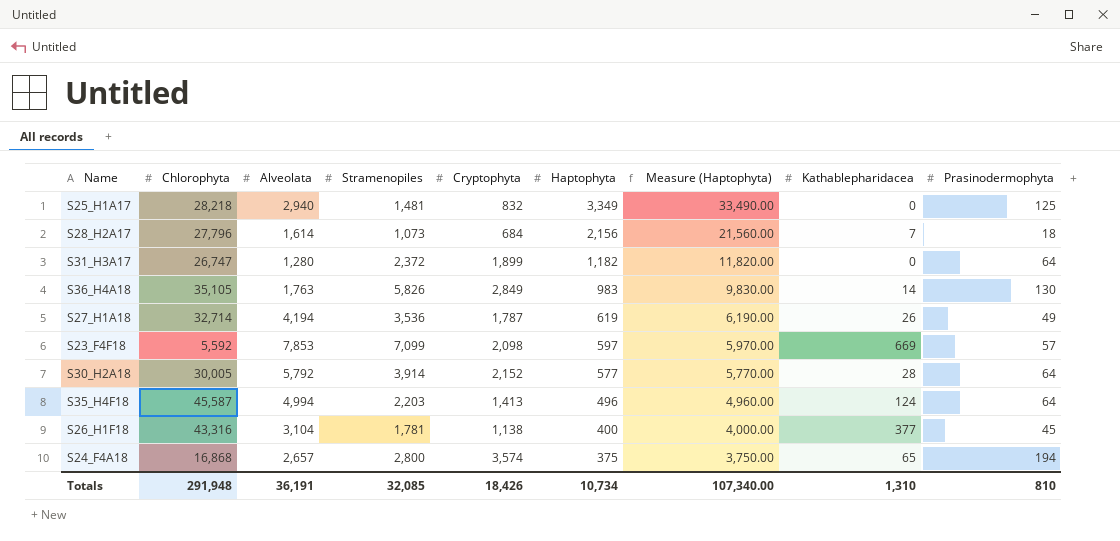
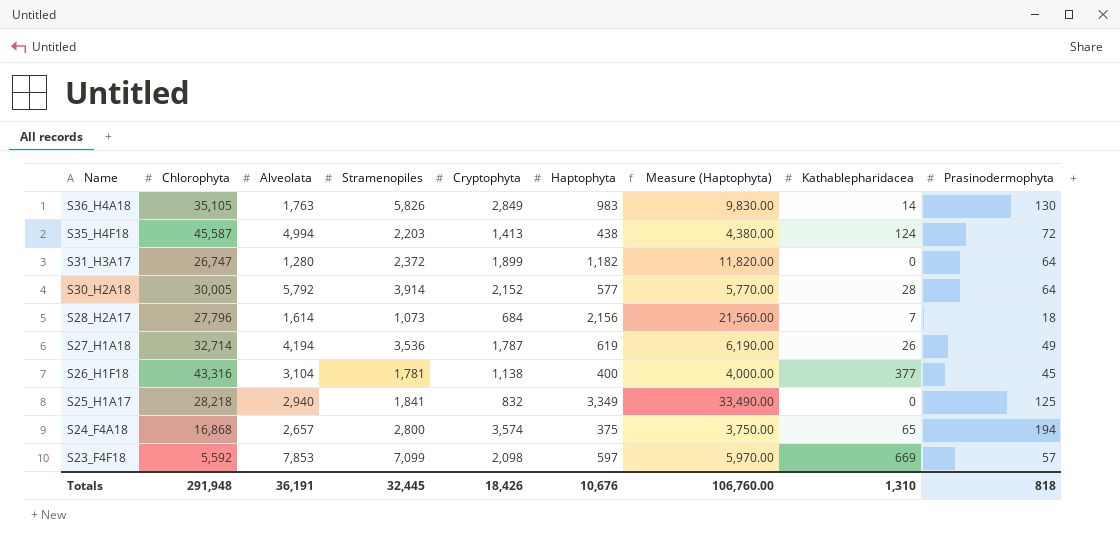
row order: Haptophyta descending -> Name descending
S35_H4F18 | Haptophyta: 496 -> 438
S35_H4F18 | Measure (Haptophyta): 4,960.00 -> 4,380.00
S35_H4F18 | Prasinodermophyta: 64 -> 72
S25_H1A17 | Stramenopiles: 1,481 -> 1,841
Totals | Stramenopiles: 32,085 -> 32,445
Totals | Haptophyta: 10,734 -> 10,676
Totals | Measure (Haptophyta): 107,340.00 -> 106,760.00
Totals | Prasinodermophyta: 810 -> 818

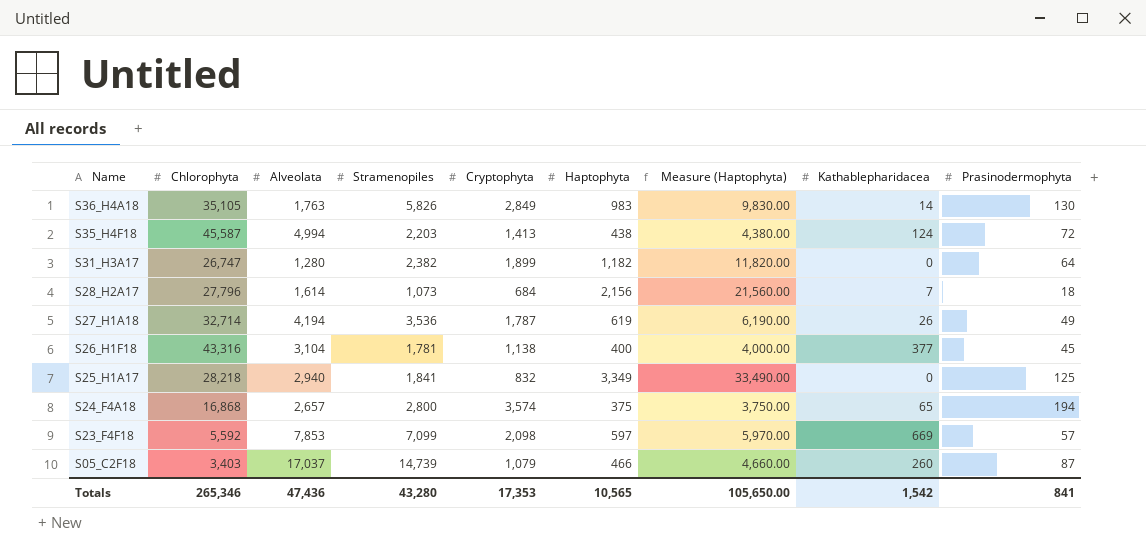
row S30_H2A18: 30,005 | 5,792 | 3,914 | 2,152 | 577 | 5,770.00 | 28 | 64 -> none
S31_H3A17 | Stramenopiles: 2,372 -> 2,382
row S05_C2F18: none -> 3,403 | 17,037 | 14,739 | 1,079 | 466 | 4,660.00 | 260 | 87
Totals | Chlorophyta: 291,948 -> 265,346
Totals | Alveolata: 36,191 -> 47,436
Totals | Stramenopiles: 32,445 -> 43,280
Totals | Cryptophyta: 18,426 -> 17,353
Totals | Haptophyta: 10,676 -> 10,565
Totals | Measure (Haptophyta): 106,760.00 -> 105,650.00
Totals | Kathablepharidacea: 1,310 -> 1,542
Totals | Prasinodermophyta: 818 -> 841

